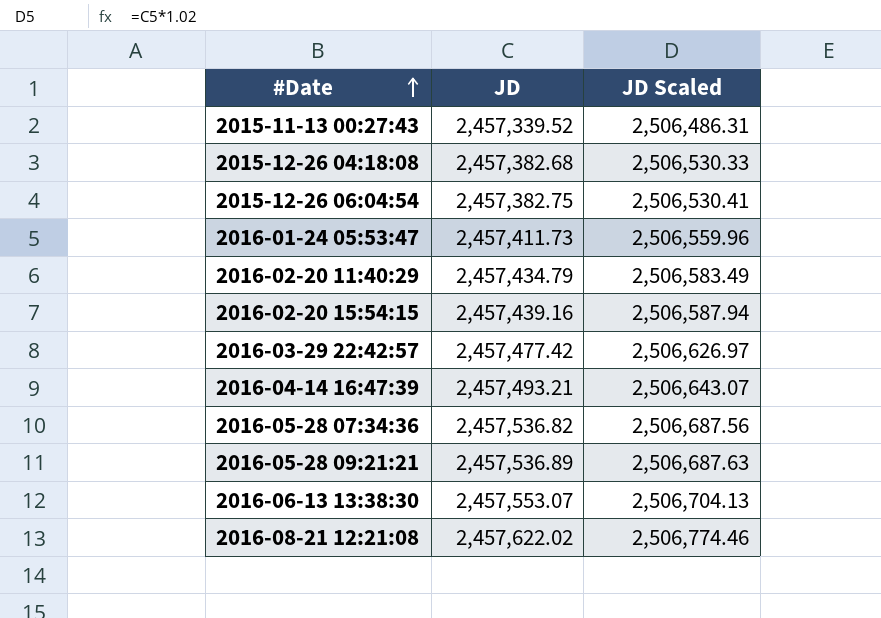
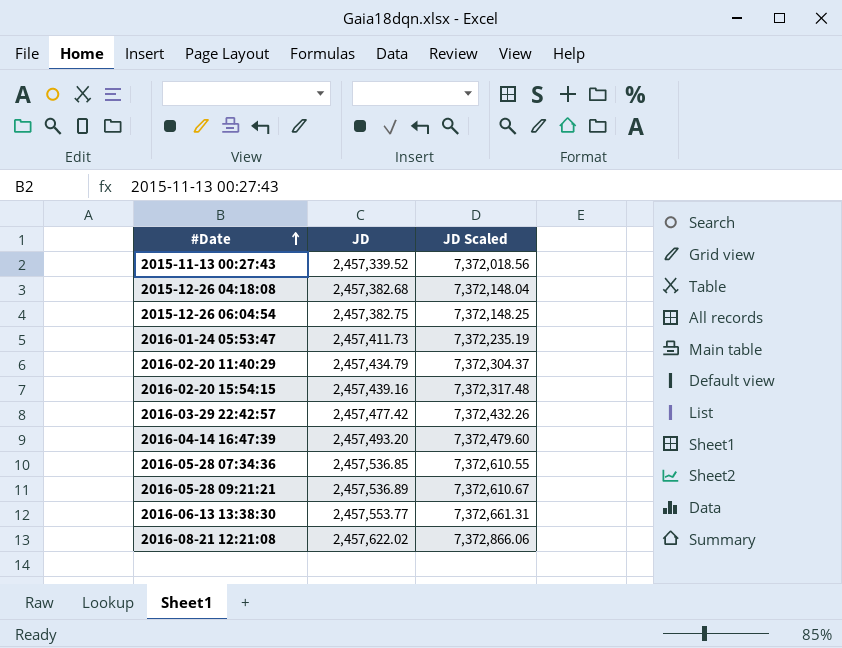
column JD Scaled | formula: [JD] * 1.02 -> [JD] * 3
2016-04-14 16:47:39 | JD: 2,457,493.21 -> 2,457,493.20
2016-05-28 07:34:36 | JD: 2,457,536.82 -> 2,457,536.85
2016-06-13 13:38:30 | JD: 2,457,553.07 -> 2,457,553.77

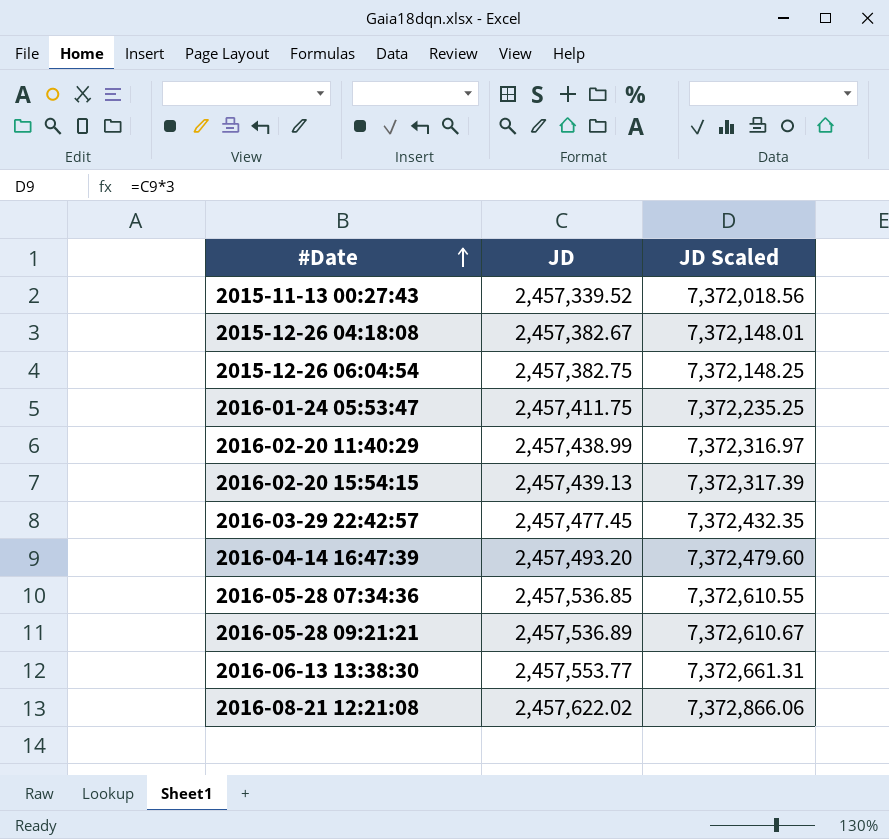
2015-12-26 04:18:08 | JD: 2,457,382.68 -> 2,457,382.67
2015-12-26 04:18:08 | JD Scaled: 7,372,148.04 -> 7,372,148.01
2016-01-24 05:53:47 | JD: 2,457,411.73 -> 2,457,411.75
2016-01-24 05:53:47 | JD Scaled: 7,372,235.19 -> 7,372,235.25
2016-02-20 11:40:29 | JD: 2,457,434.79 -> 2,457,438.99
2016-02-20 11:40:29 | JD Scaled: 7,372,304.37 -> 7,372,316.97
2016-02-20 15:54:15 | JD: 2,457,439.16 -> 2,457,439.13
2016-02-20 15:54:15 | JD Scaled: 7,372,317.48 -> 7,372,317.39
2016-03-29 22:42:57 | JD: 2,457,477.42 -> 2,457,477.45
2016-03-29 22:42:57 | JD Scaled: 7,372,432.26 -> 7,372,432.35

